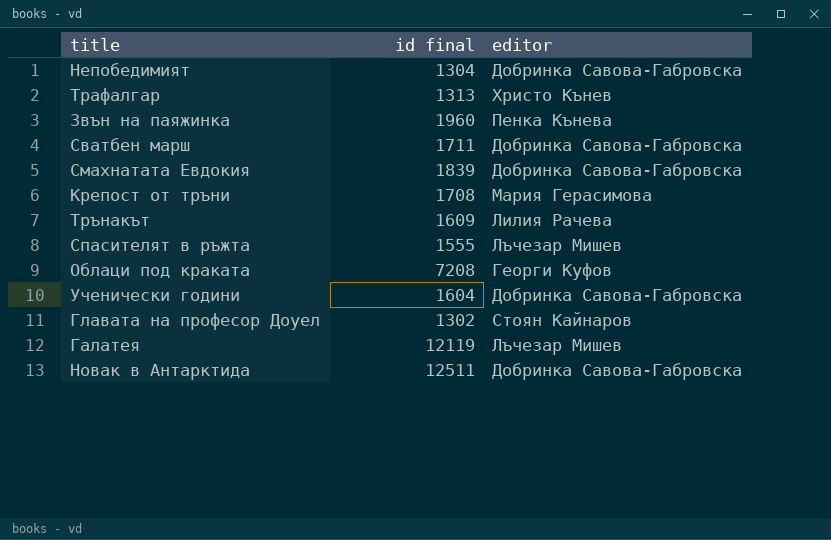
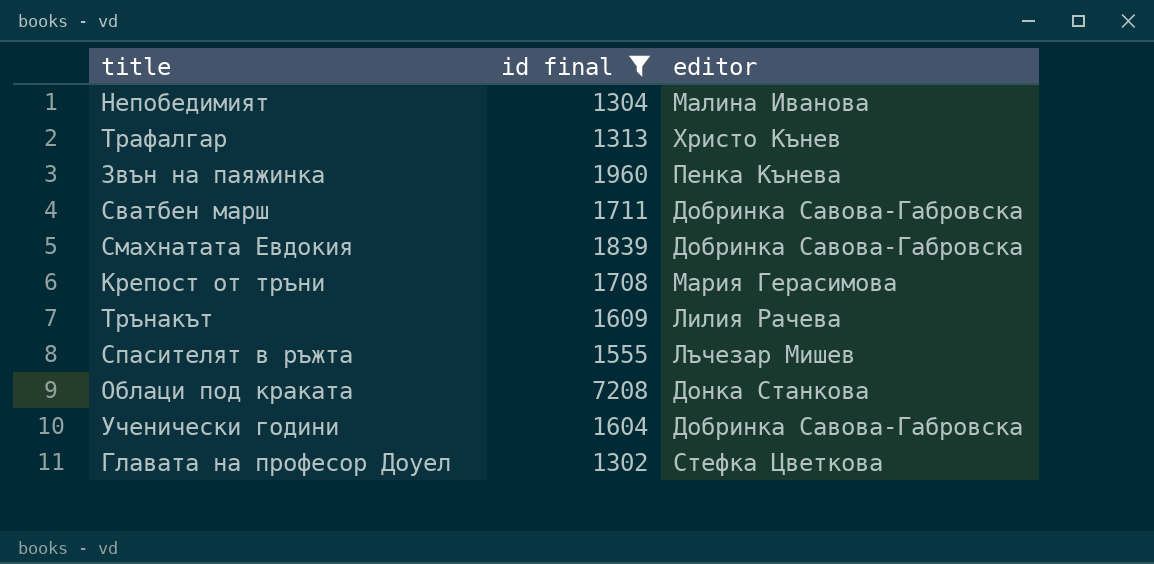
filter: none -> id final <= 7208
Непобедимият | editor: Добринка Савова-Габровска -> Малина Иванова
Облаци под краката | editor: Георги Куфов -> Донка Станкова
Главата на професор Доуел | editor: Стоян Кайнаров -> Стефка Цветкова

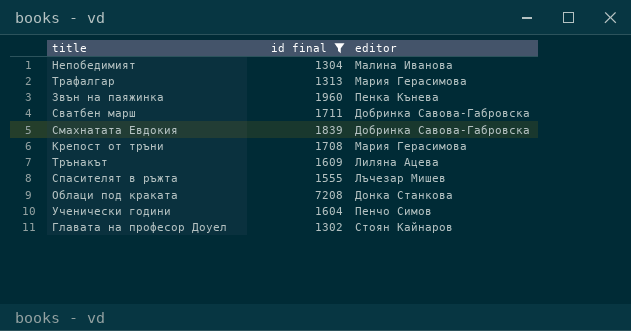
Трафалгар | editor: Христо Кънев -> Мария Герасимова
Трънакът | editor: Лилия Рачева -> Лиляна Ацева
Ученически години | editor: Добринка Савова-Габровска -> Пенчо Симов
Главата на професор Доуел | editor: Стефка Цветкова -> Стоян Кайнаров

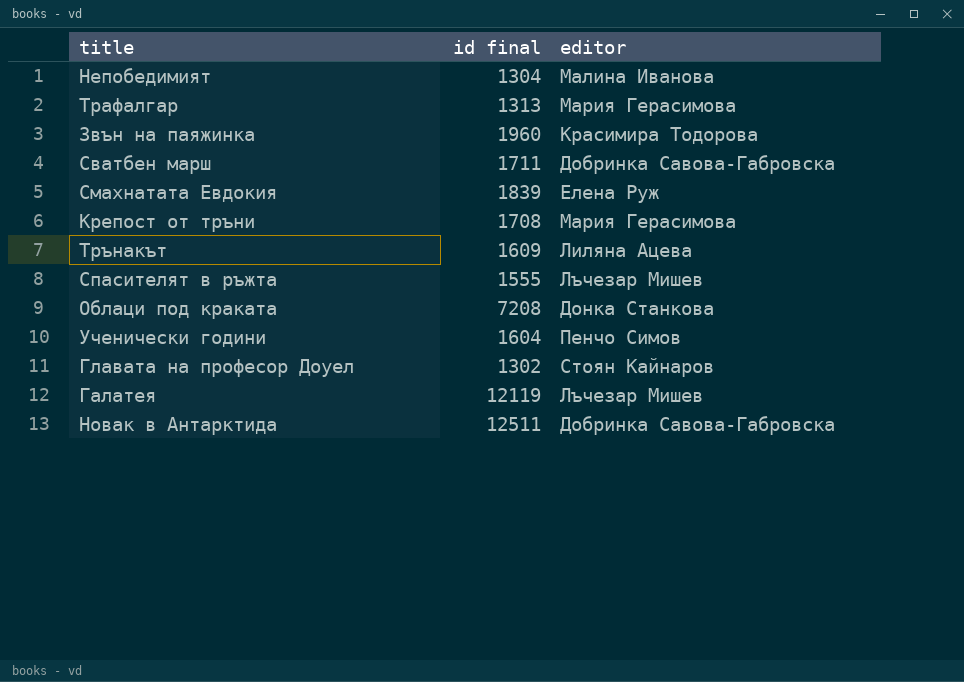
filter: id final <= 7208 -> none
Звън на паяжинка | editor: Пенка Кънева -> Красимира Тодорова
Смахнатата Евдокия | editor: Добринка Савова-Габровска -> Елена Руж

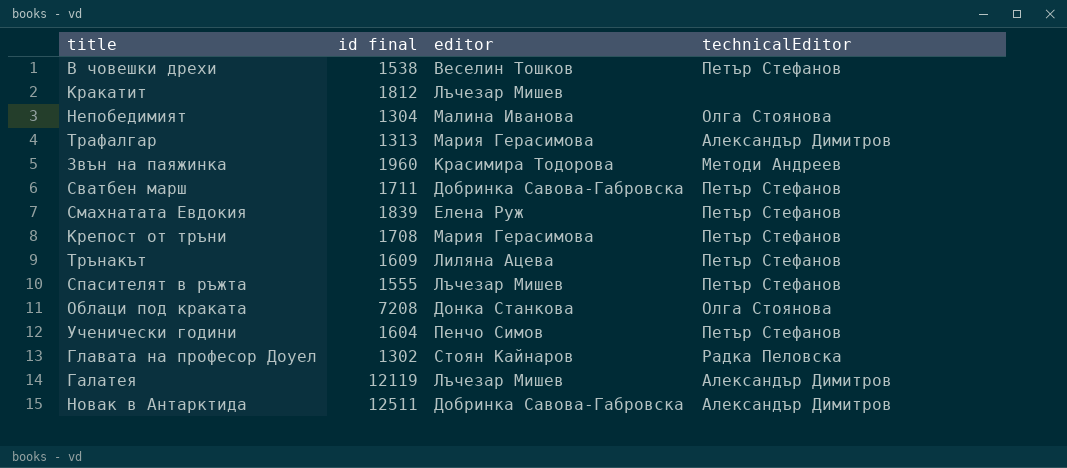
column technicalEditor | position: none -> 4
row В човешки дрехи: none -> 1538 | Веселин Тошков | Петър Стефанов
row Кракатит: none -> 1812 | Лъчезар Мишев | none

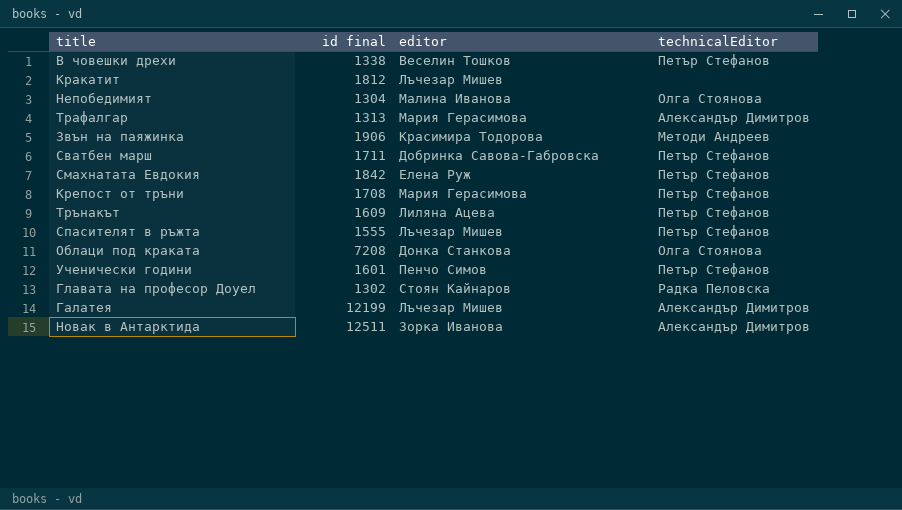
В човешки дрехи | id final: 1538 -> 1338
Звън на паяжинка | id final: 1960 -> 1906
Смахнатата Евдокия | id final: 1839 -> 1842
Ученически години | id final: 1604 -> 1601
Галатея | id final: 12119 -> 12199
Новак в Антарктида | editor: Добринка Савова-Габровска -> Зорка Иванова

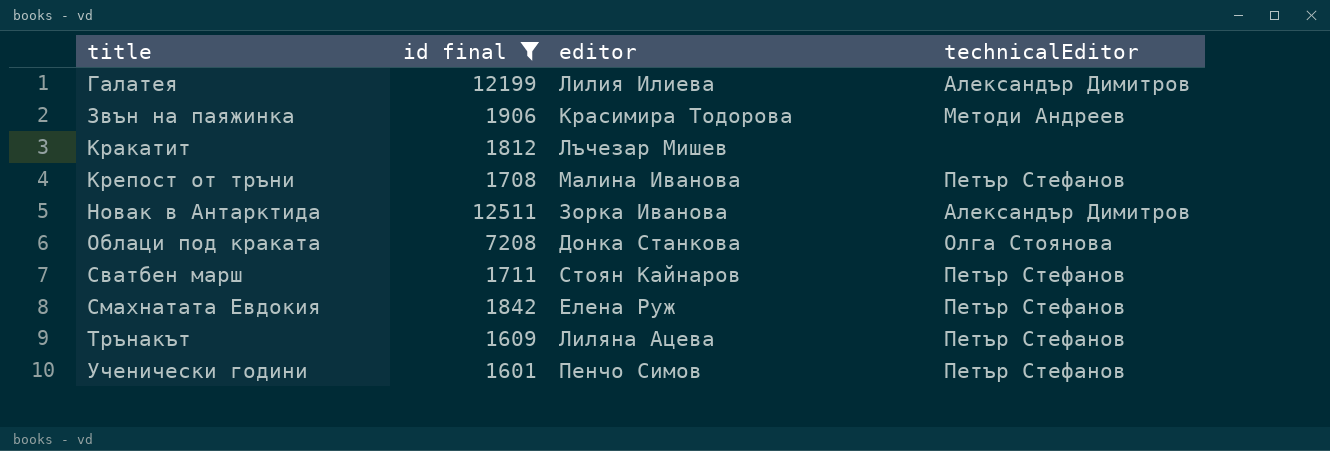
filter: none -> id final >= 1601
row order: none -> title ascending
Галатея | editor: Лъчезар Мишев -> Лилия Илиева
Крепост от тръни | editor: Мария Герасимова -> Малина Иванова
Сватбен марш | editor: Добринка Савова-Габровска -> Стоян Кайнаров

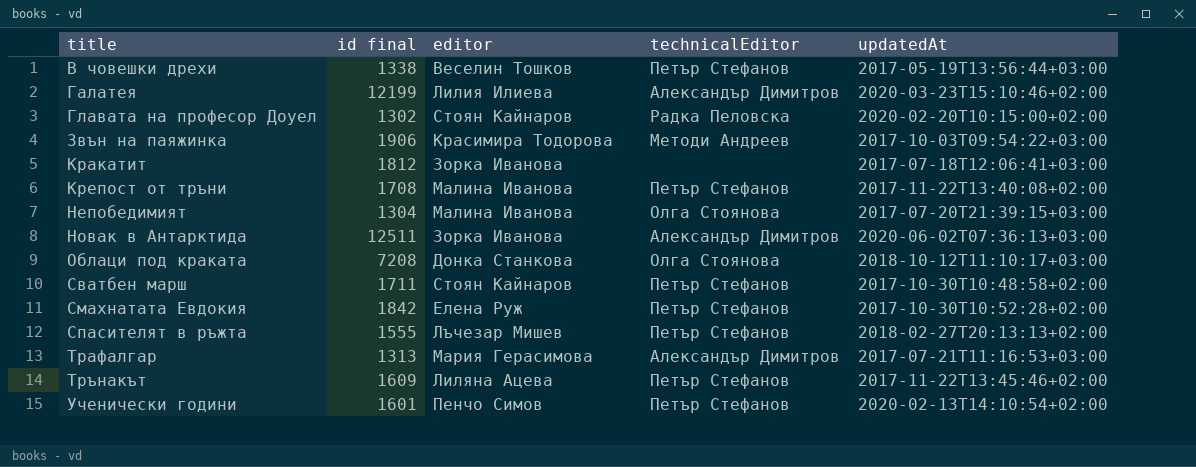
filter: id final >= 1601 -> none
column updatedAt | position: none -> 5
Кракатит | editor: Лъчезар Мишев -> Зорка Иванова

